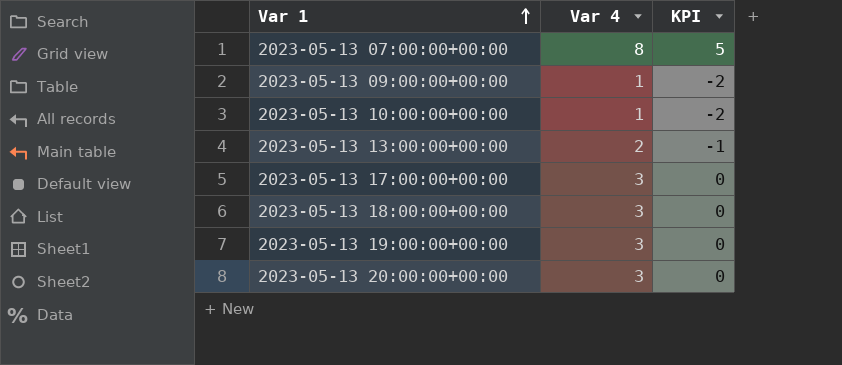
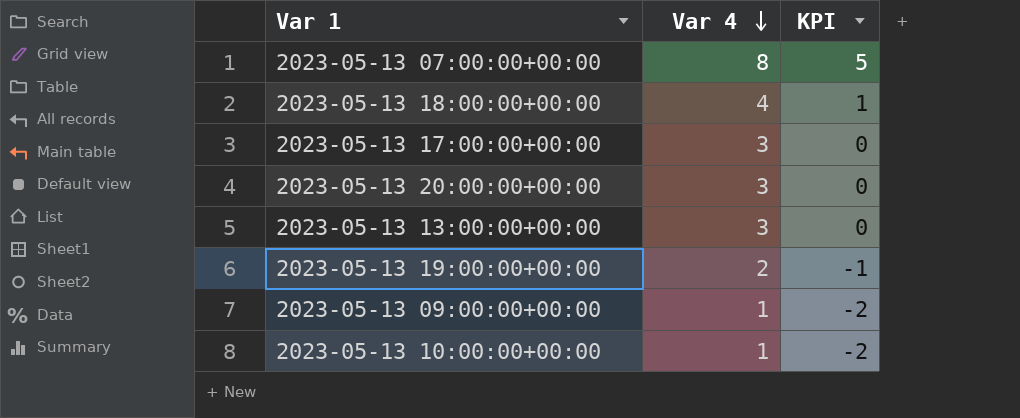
row order: Var 1 ascending -> Var 4 descending
2023-05-13 18:00:00+00:00 | Var 4: 3 -> 4
2023-05-13 18:00:00+00:00 | KPI: 0 -> 1
2023-05-13 13:00:00+00:00 | Var 4: 2 -> 3
2023-05-13 13:00:00+00:00 | KPI: -1 -> 0
2023-05-13 19:00:00+00:00 | Var 4: 3 -> 2
2023-05-13 19:00:00+00:00 | KPI: 0 -> -1

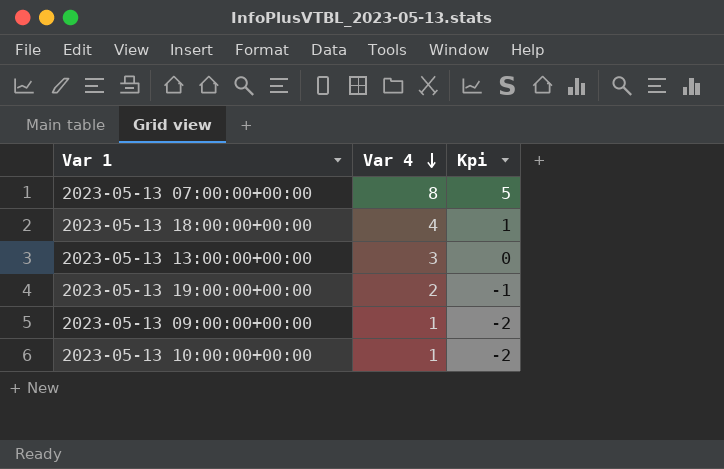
column name: KPI -> Kpi
row 2023-05-13 17:00:00+00:00: 3 | 0 -> none
row 2023-05-13 20:00:00+00:00: 3 | 0 -> none

